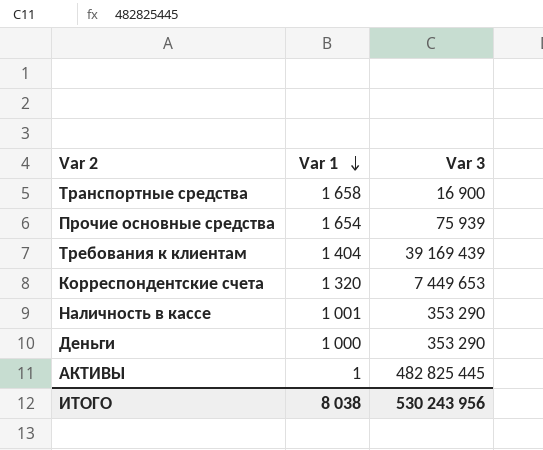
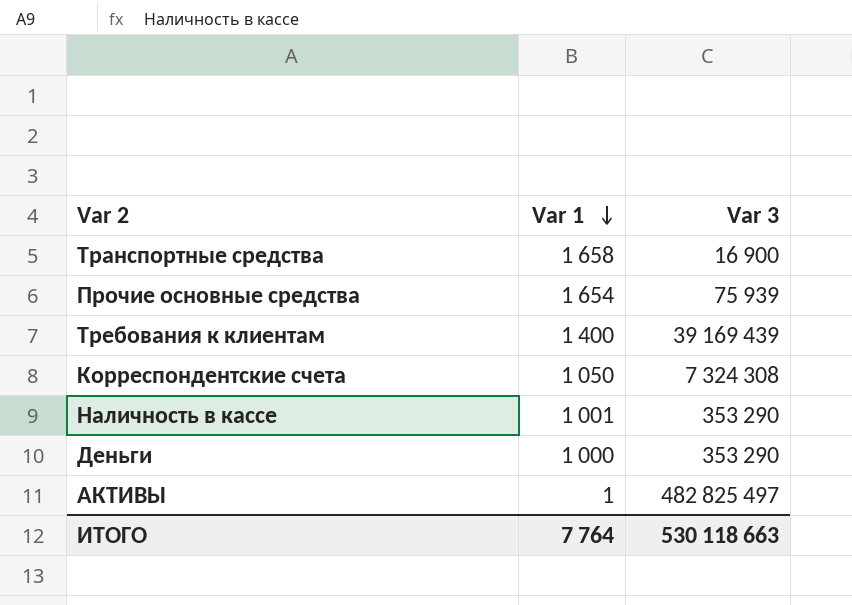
Требования к клиентам | Var 1: 1 404 -> 1 400
Корреспондентские счета | Var 1: 1 320 -> 1 050
Корреспондентские счета | Var 3: 7 449 653 -> 7 324 308
АКТИВЫ | Var 3: 482 825 445 -> 482 825 497
ИТОГО | Var 1: 8 038 -> 7 764
ИТОГО | Var 3: 530 243 956 -> 530 118 663

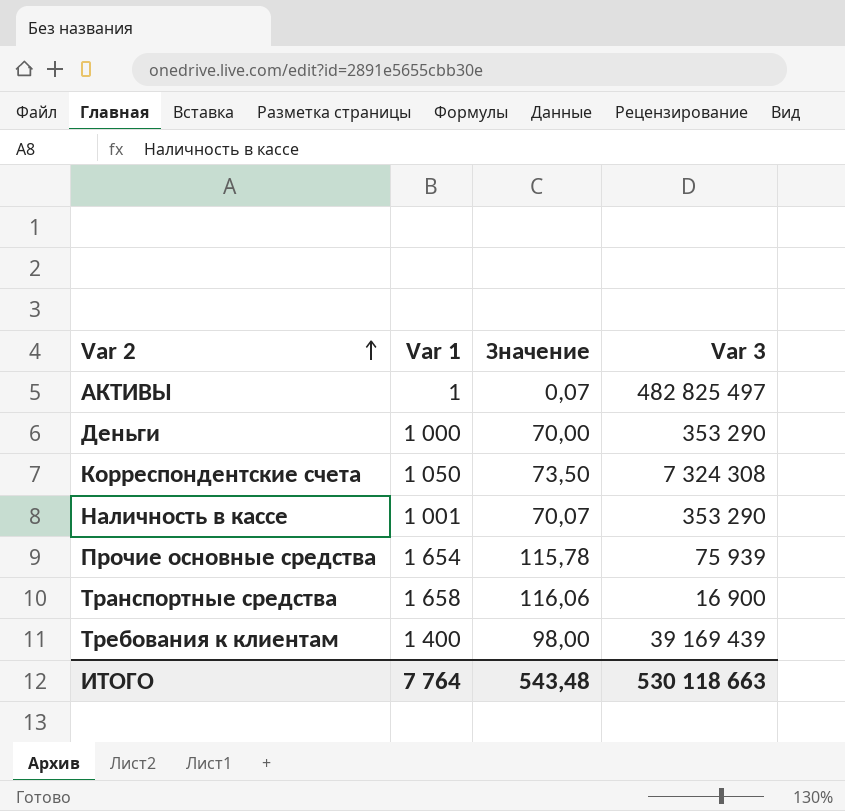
row order: Var 1 descending -> Var 2 ascending
column Значение | formula: none -> [Var 1] * 0,07

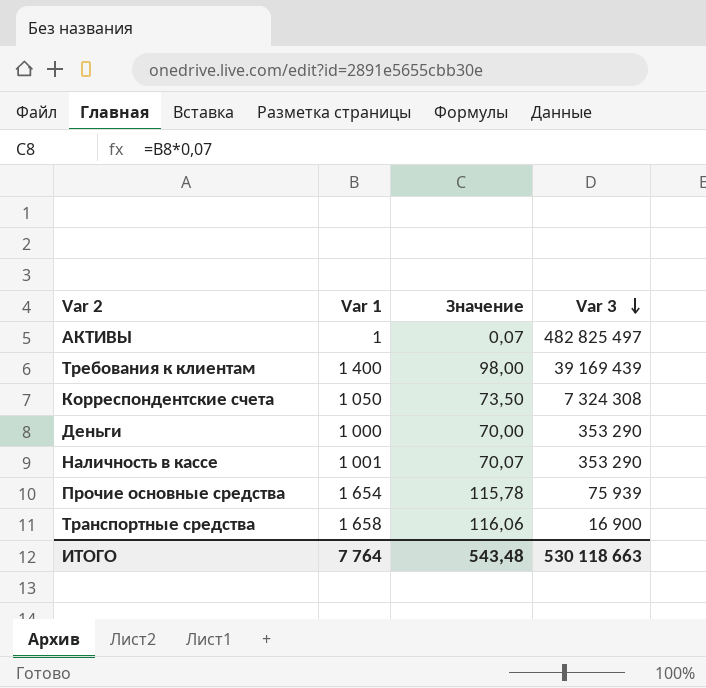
row order: Var 2 ascending -> Var 3 descending

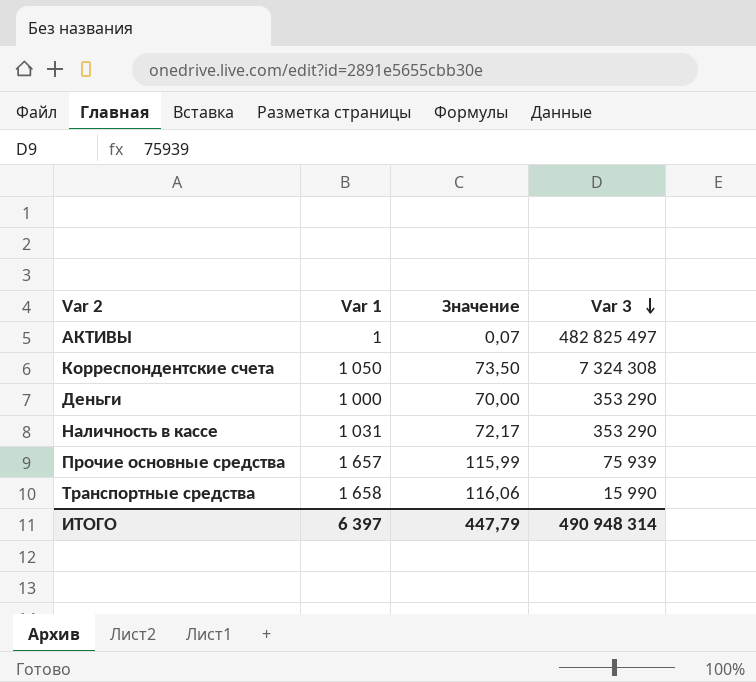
row Требования к клиентам: 1 400 | 98,00 | 39 169 439 -> none
Наличность в кассе | Var 1: 1 001 -> 1 031
Наличность в кассе | Значение: 70,07 -> 72,17
Прочие основные средства | Var 1: 1 654 -> 1 657
Прочие основные средства | Значение: 115,78 -> 115,99
Транспортные средства | Var 3: 16 900 -> 15 990
ИТОГО | Var 1: 7 764 -> 6 397
ИТОГО | Значение: 543,48 -> 447,79
ИТОГО | Var 3: 530 118 663 -> 490 948 314

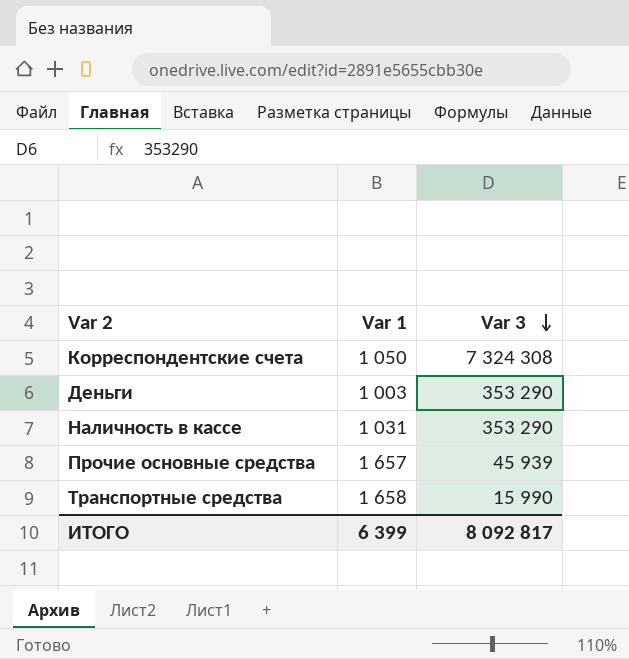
column Значение | formula: [Var 1] * 0,07 -> none
row АКТИВЫ: 1 | 0,07 | 482 825 497 -> none
Деньги | Var 1: 1 000 -> 1 003
Прочие основные средства | Var 3: 75 939 -> 45 939
ИТОГО | Var 1: 6 397 -> 6 399
ИТОГО | Var 3: 490 948 314 -> 8 092 817

